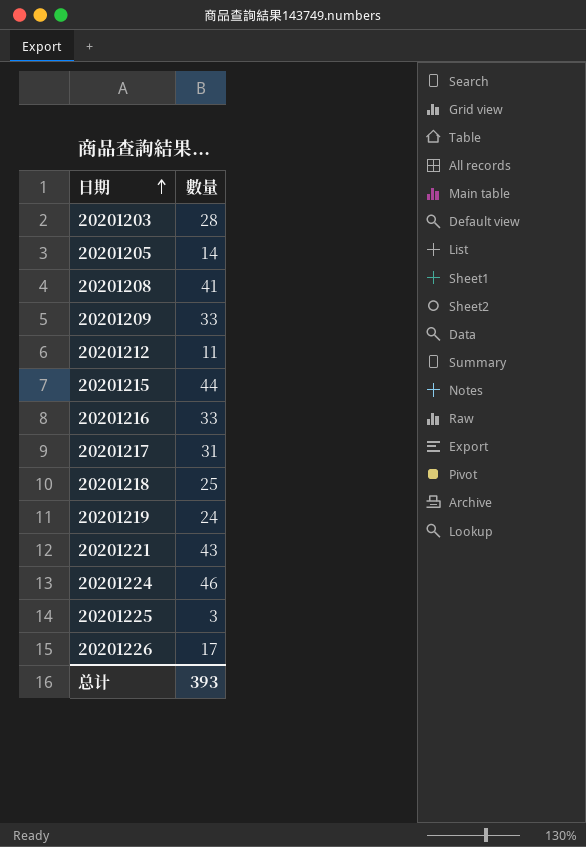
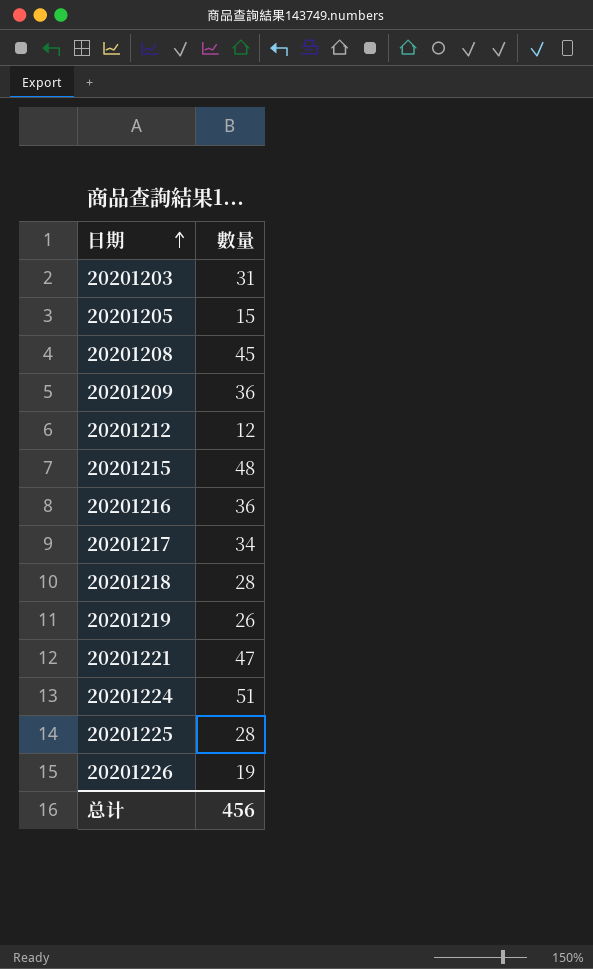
20201203 | 數量: 28 -> 31
20201205 | 數量: 14 -> 15
20201208 | 數量: 41 -> 45
20201209 | 數量: 33 -> 36
20201212 | 數量: 11 -> 12
20201215 | 數量: 44 -> 48
20201216 | 數量: 33 -> 36
20201217 | 數量: 31 -> 34
20201218 | 數量: 25 -> 28
20201219 | 數量: 24 -> 26
20201221 | 數量: 43 -> 47
20201224 | 數量: 46 -> 51
20201225 | 數量: 3 -> 28
20201226 | 數量: 17 -> 19
总计 | 數量: 393 -> 456

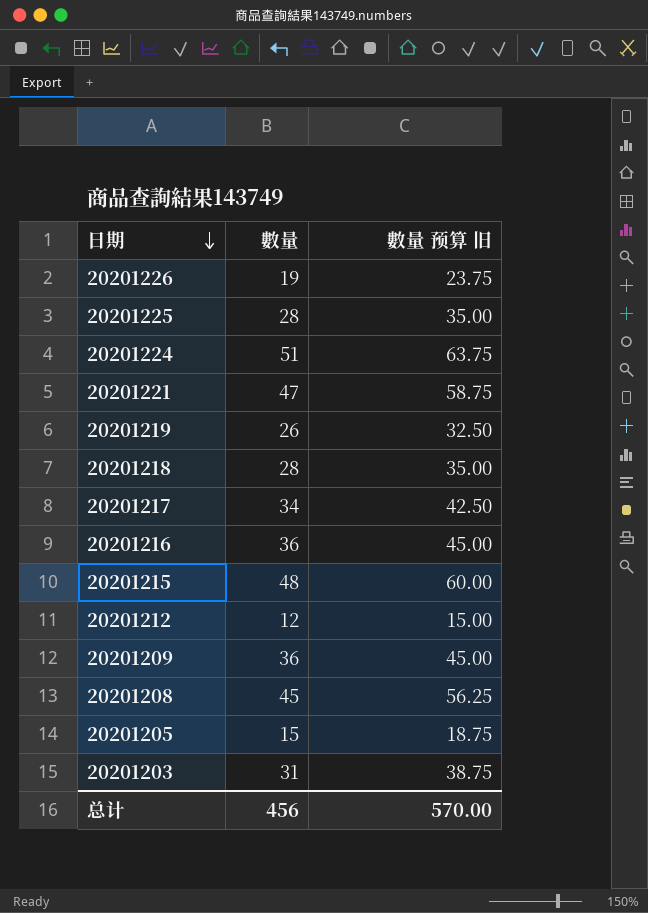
row order: 日期 ascending -> 日期 descending
column 數量 预算 旧 | formula: none -> [數量] * 1.25

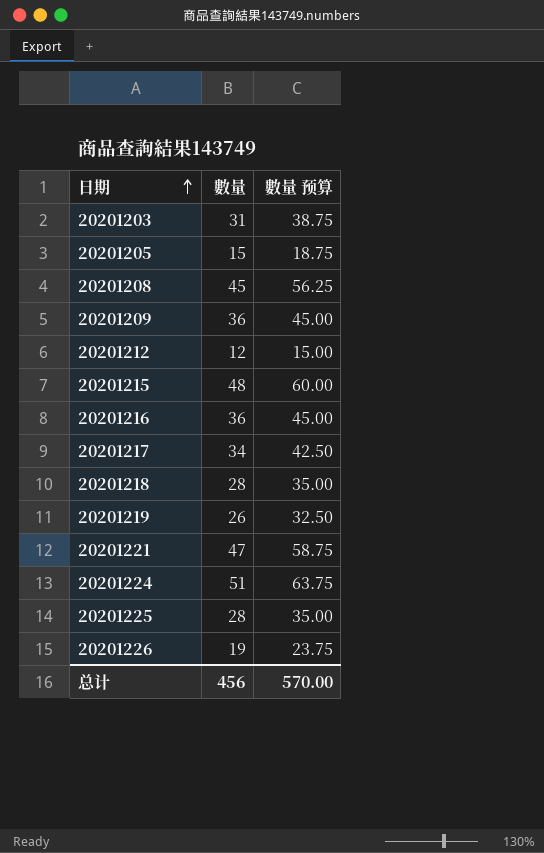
row order: 日期 descending -> 日期 ascending
column name: 數量 预算 旧 -> 數量 预算

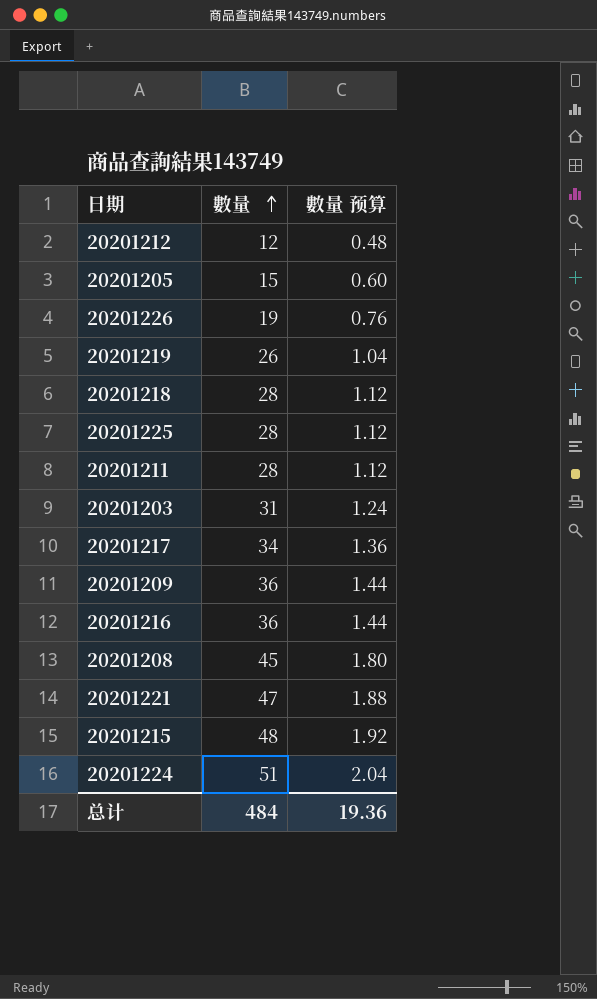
row order: 日期 ascending -> 數量 ascending
column 數量 预算 | formula: [數量] * 1.25 -> [數量] * 0.04
row 20201211: none -> 28 | 1.12
总计 | 數量: 456 -> 484
总计 | 數量 预算: 570.00 -> 19.36

